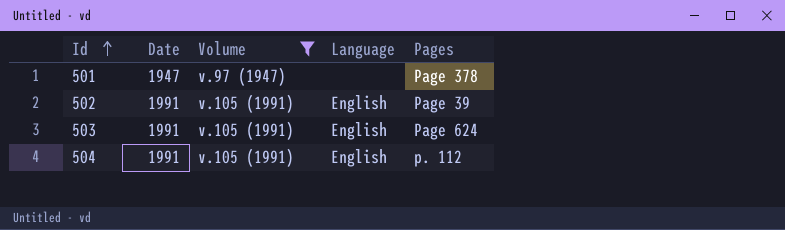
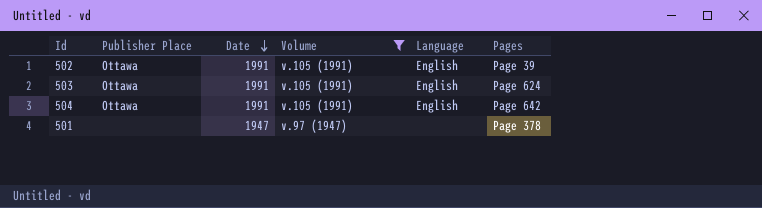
row order: Id ascending -> Date descending
column Publisher Place | position: none -> 2
504 | Pages: p. 112 -> Page 642

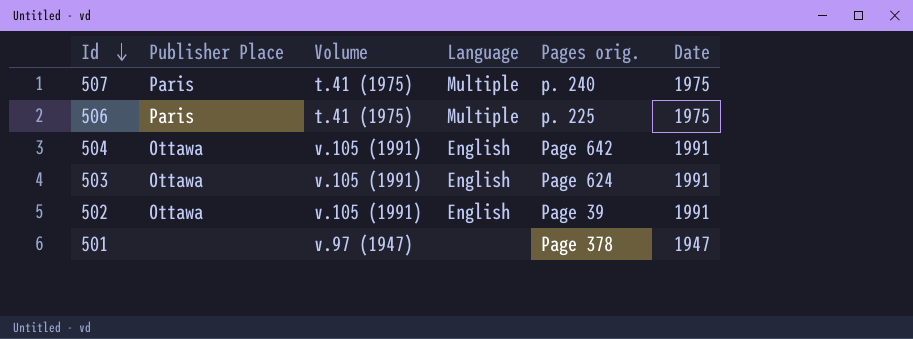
filter: Volume != t.41 (1975) -> none
row order: Date descending -> Id descending
column name: Pages -> Pages orig.
column Date | position: 3 -> 6

